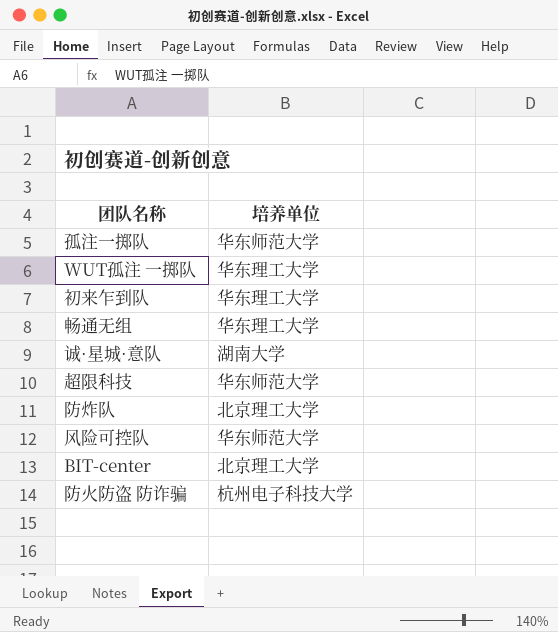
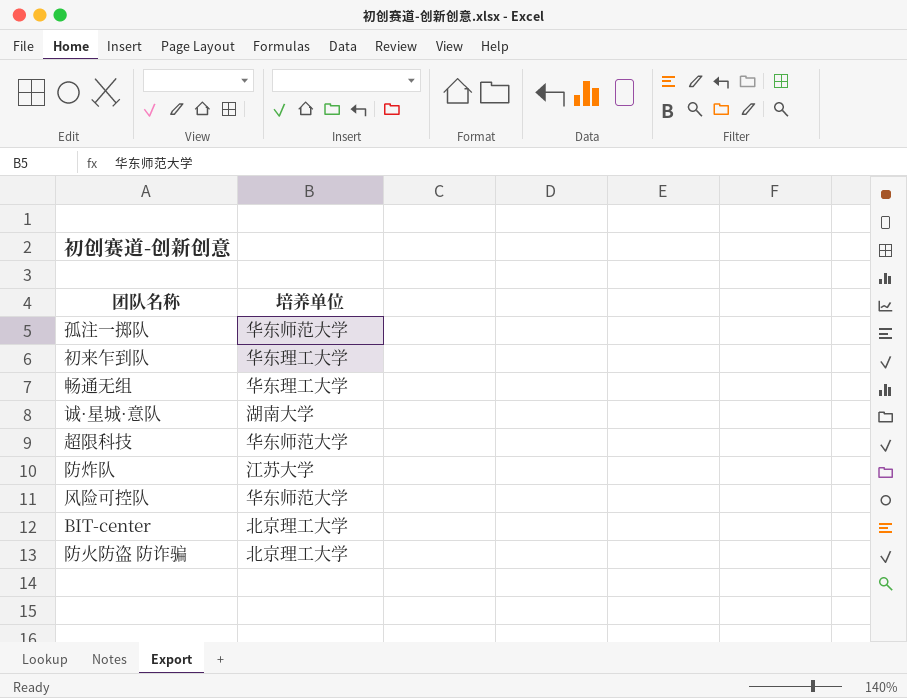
row WUT孤注 一掷队: 华东理工大学 -> none
防炸队 | 培养单位: 北京理工大学 -> 江苏大学
防火防盗 防诈骗 | 培养单位: 杭州电子科技大学 -> 北京理工大学

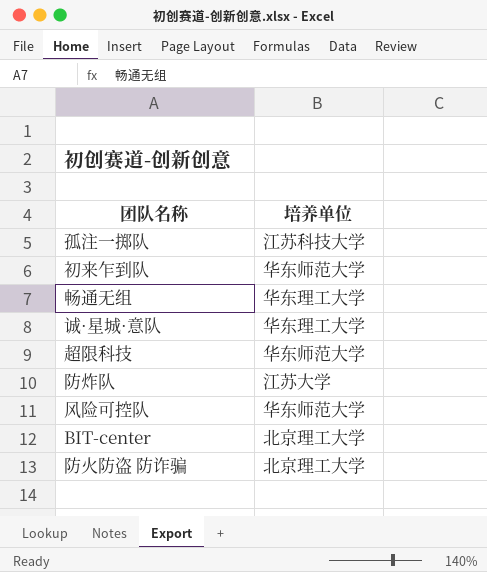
孤注一掷队 | 培养单位: 华东师范大学 -> 江苏科技大学
初来乍到队 | 培养单位: 华东理工大学 -> 华东师范大学
诚·星城·意队 | 培养单位: 湖南大学 -> 华东理工大学

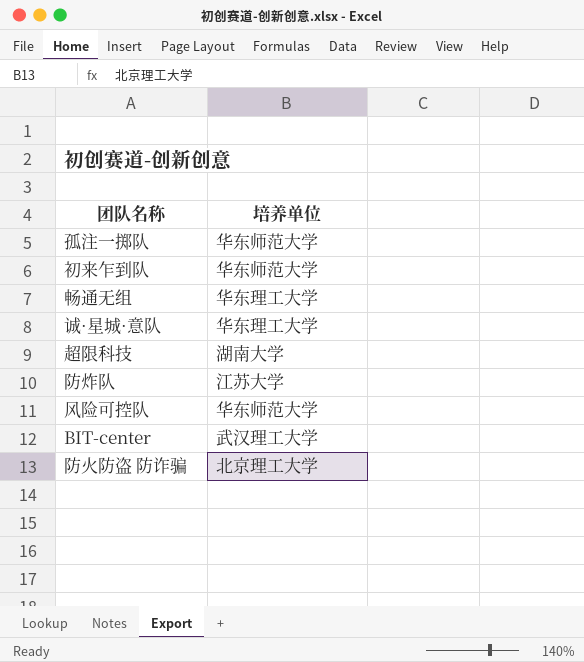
孤注一掷队 | 培养单位: 江苏科技大学 -> 华东师范大学
超限科技 | 培养单位: 华东师范大学 -> 湖南大学
BIT-center | 培养单位: 北京理工大学 -> 武汉理工大学

